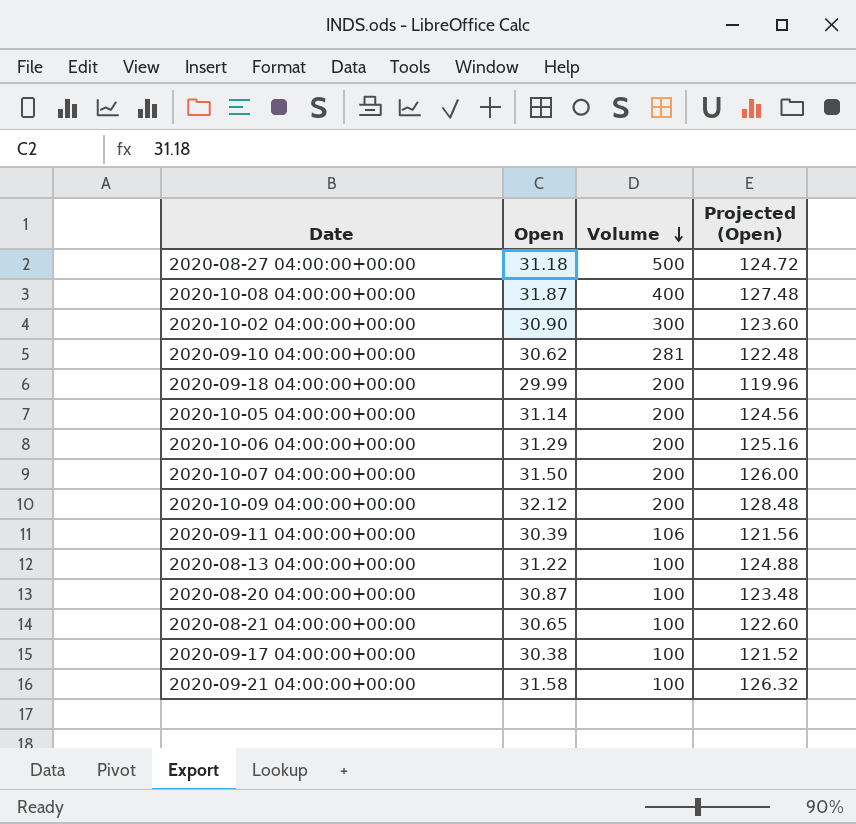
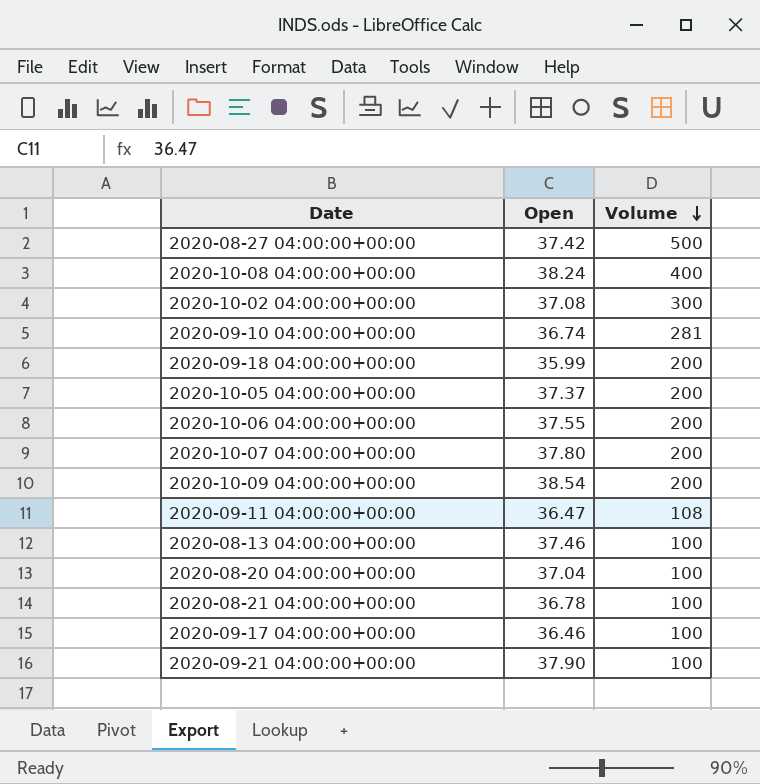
column Projected (Open) | formula: [Open] * 4 -> none
2020-08-27 04:00:00+00:00 | Open: 31.18 -> 37.42
2020-10-08 04:00:00+00:00 | Open: 31.87 -> 38.24
2020-10-02 04:00:00+00:00 | Open: 30.90 -> 37.08
2020-09-10 04:00:00+00:00 | Open: 30.62 -> 36.74
2020-09-18 04:00:00+00:00 | Open: 29.99 -> 35.99
2020-10-05 04:00:00+00:00 | Open: 31.14 -> 37.37
2020-10-06 04:00:00+00:00 | Open: 31.29 -> 37.55
2020-10-07 04:00:00+00:00 | Open: 31.50 -> 37.80
2020-10-09 04:00:00+00:00 | Open: 32.12 -> 38.54
2020-09-11 04:00:00+00:00 | Open: 30.39 -> 36.47
2020-09-11 04:00:00+00:00 | Volume: 106 -> 108
2020-08-13 04:00:00+00:00 | Open: 31.22 -> 37.46
2020-08-20 04:00:00+00:00 | Open: 30.87 -> 37.04
2020-08-21 04:00:00+00:00 | Open: 30.65 -> 36.78
2020-09-17 04:00:00+00:00 | Open: 30.38 -> 36.46
2020-09-21 04:00:00+00:00 | Open: 31.58 -> 37.90

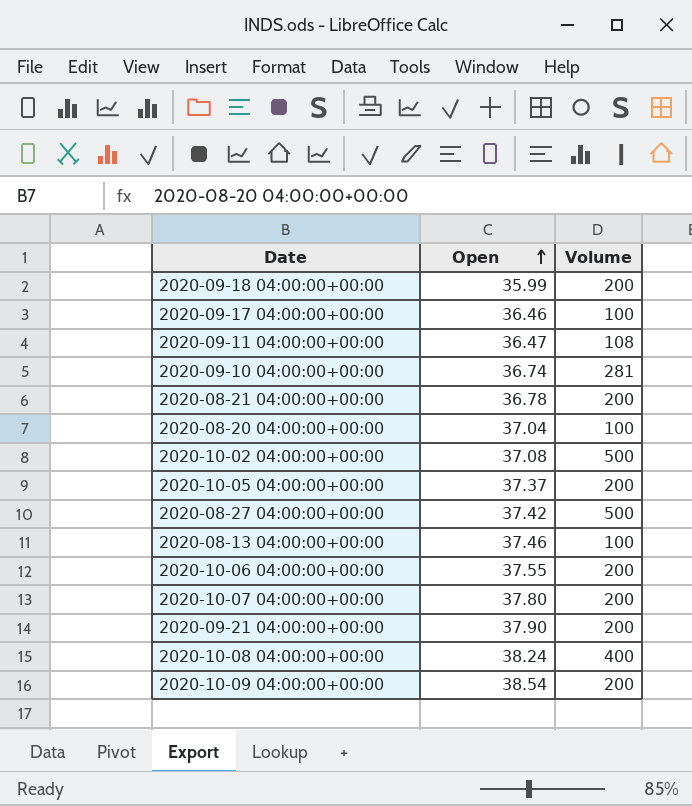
row order: Volume descending -> Open ascending
2020-08-21 04:00:00+00:00 | Volume: 100 -> 200
2020-10-02 04:00:00+00:00 | Volume: 300 -> 500
2020-09-21 04:00:00+00:00 | Volume: 100 -> 200

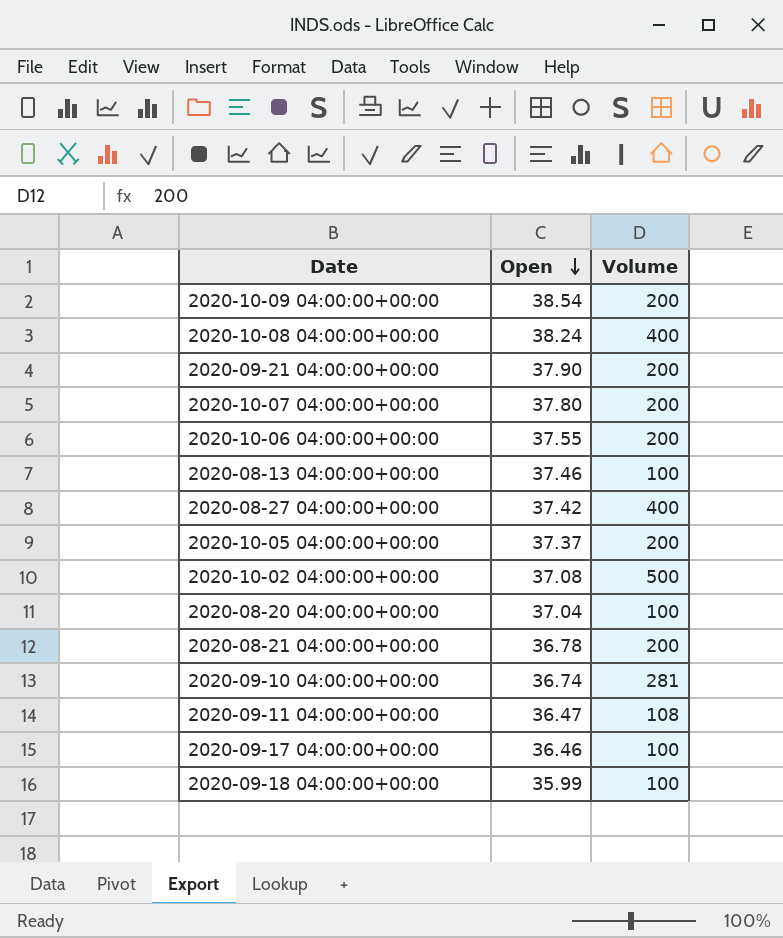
row order: Open ascending -> Open descending
2020-08-27 04:00:00+00:00 | Volume: 500 -> 400
2020-09-18 04:00:00+00:00 | Volume: 200 -> 100

